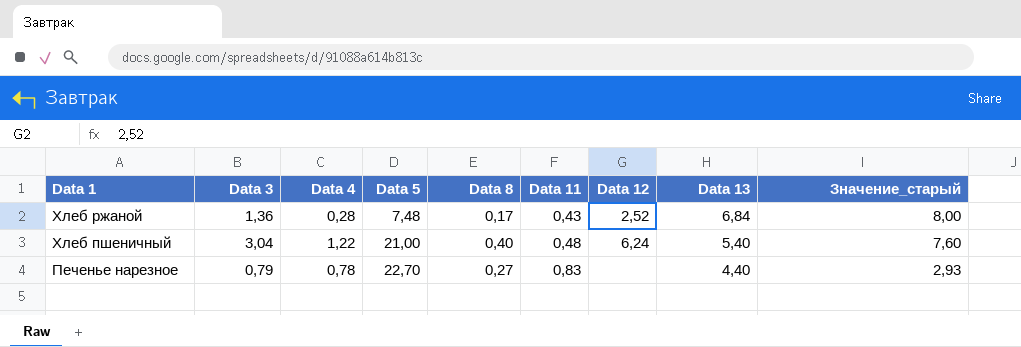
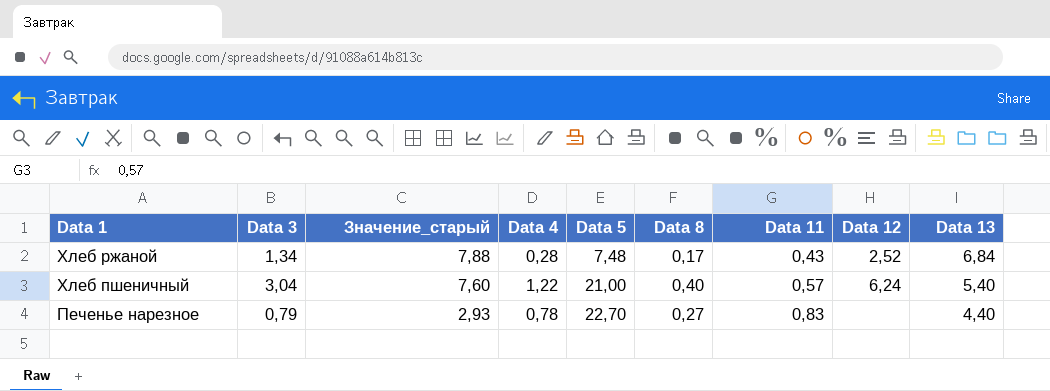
column Значение_старый | position: 9 -> 3
Хлеб ржаной | Data 3: 1,36 -> 1,34
Хлеб ржаной | Значение_старый: 8,00 -> 7,88
Хлеб пшеничный | Data 11: 0,48 -> 0,57

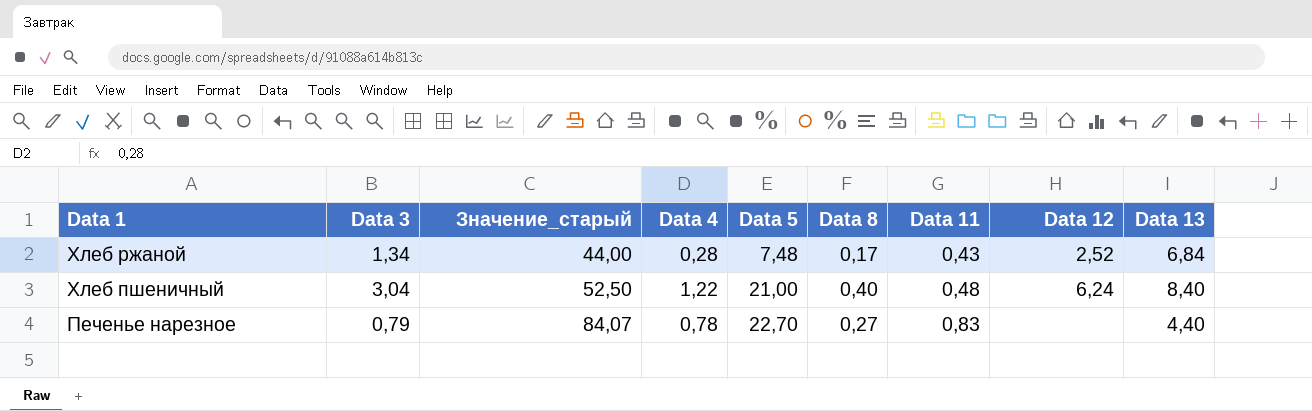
column Значение_старый | formula: [Data 3] / [Data 8] -> [Data 5] / [Data 8]
Хлеб пшеничный | Data 11: 0,57 -> 0,48
Хлеб пшеничный | Data 13: 5,40 -> 8,40

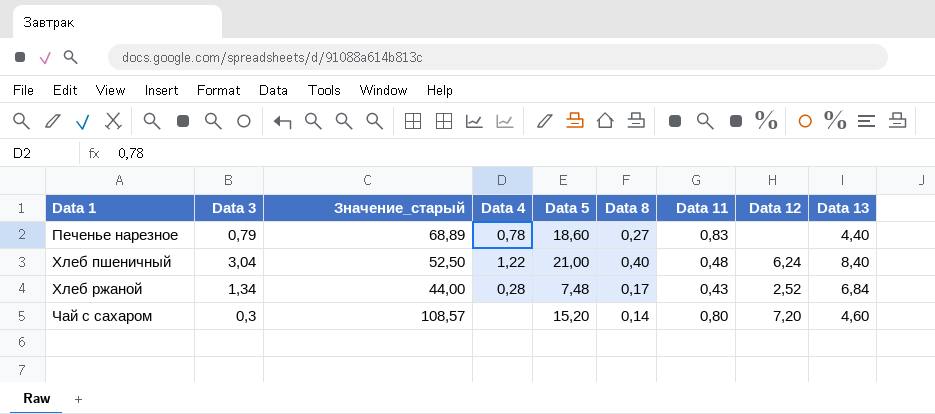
row order: Data 1 descending -> Data 1 ascending
Печенье нарезное | Значение_старый: 84,07 -> 68,89
Печенье нарезное | Data 5: 22,70 -> 18,60
row Чай с сахаром: none -> 0,3 | 108,57 | none | 15,20 | 0,14 | 0,80 | 7,20 | 4,60

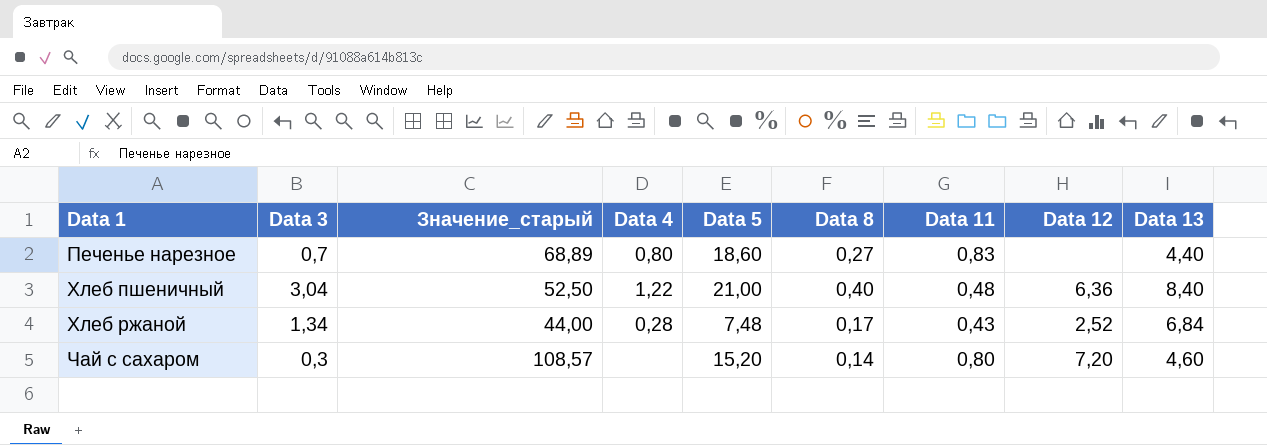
Печенье нарезное | Data 3: 0,79 -> 0,7
Печенье нарезное | Data 4: 0,78 -> 0,80
Хлеб пшеничный | Data 12: 6,24 -> 6,36

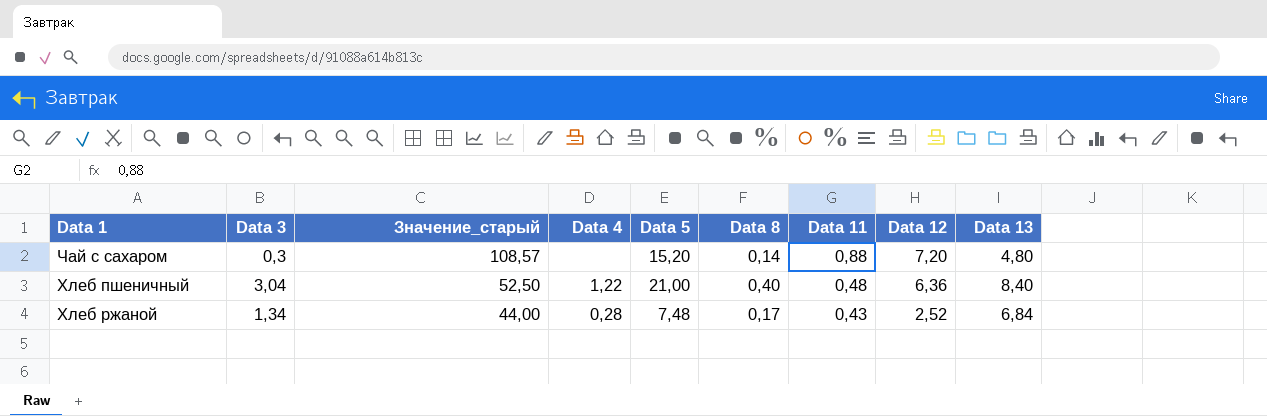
row order: Data 1 ascending -> Значение_старый descending
row Печенье нарезное: 0,7 | 68,89 | 0,80 | 18,60 | 0,27 | 0,83 | none | 4,40 -> none
Чай с сахаром | Data 11: 0,80 -> 0,88
Чай с сахаром | Data 13: 4,60 -> 4,80

